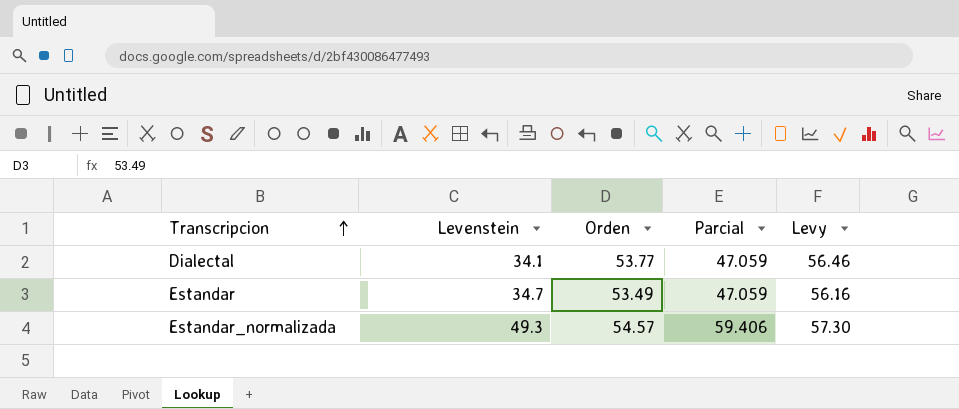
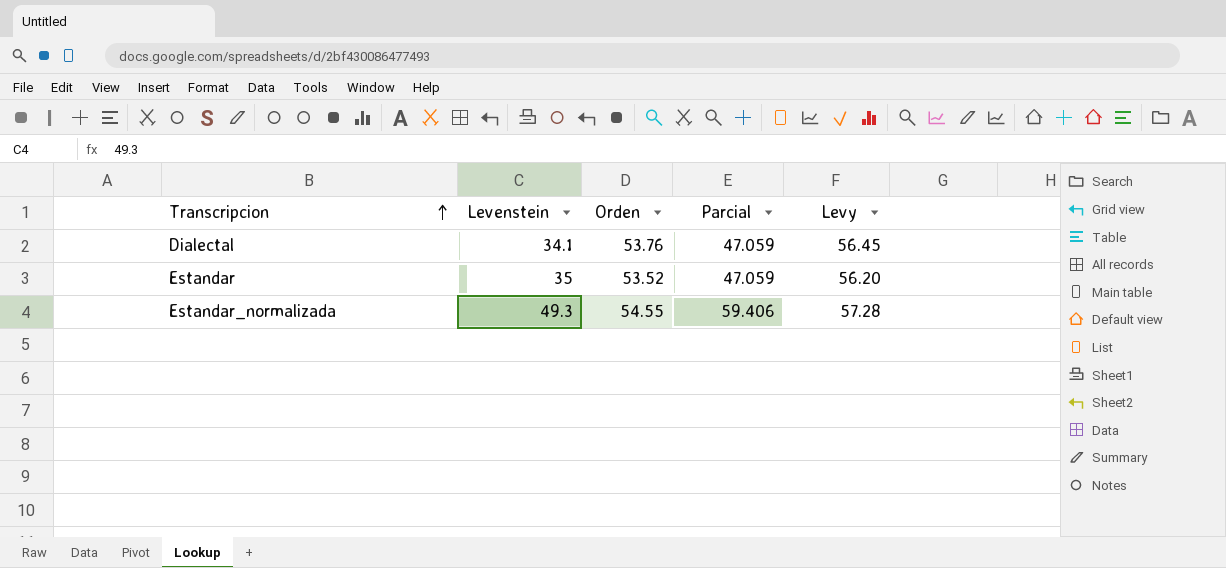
Dialectal | Orden: 53.77 -> 53.76
Dialectal | Levy: 56.46 -> 56.45
Estandar | Levenstein: 34.7 -> 35
Estandar | Orden: 53.49 -> 53.52
Estandar | Levy: 56.16 -> 56.20
Estandar_normalizada | Orden: 54.57 -> 54.55
Estandar_normalizada | Levy: 57.30 -> 57.28

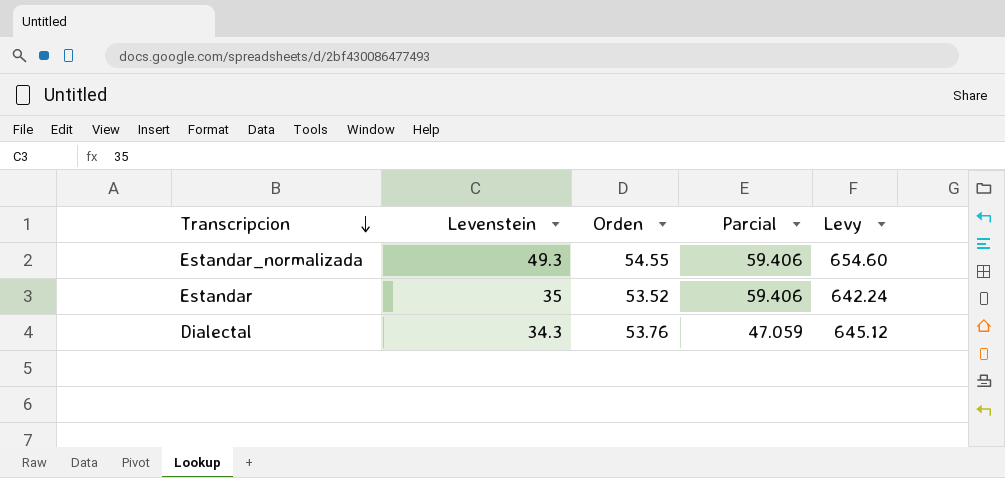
row order: Transcripcion ascending -> Transcripcion descending
column Levy | formula: [Orden] * 1.05 -> [Orden] * 12
Estandar | Parcial: 47.059 -> 59.406
Dialectal | Levenstein: 34.1 -> 34.3

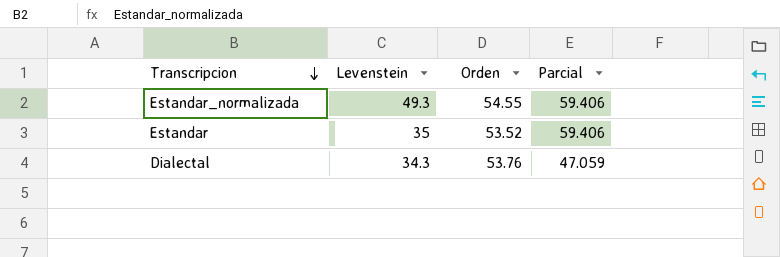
column Levy | formula: [Orden] * 12 -> none

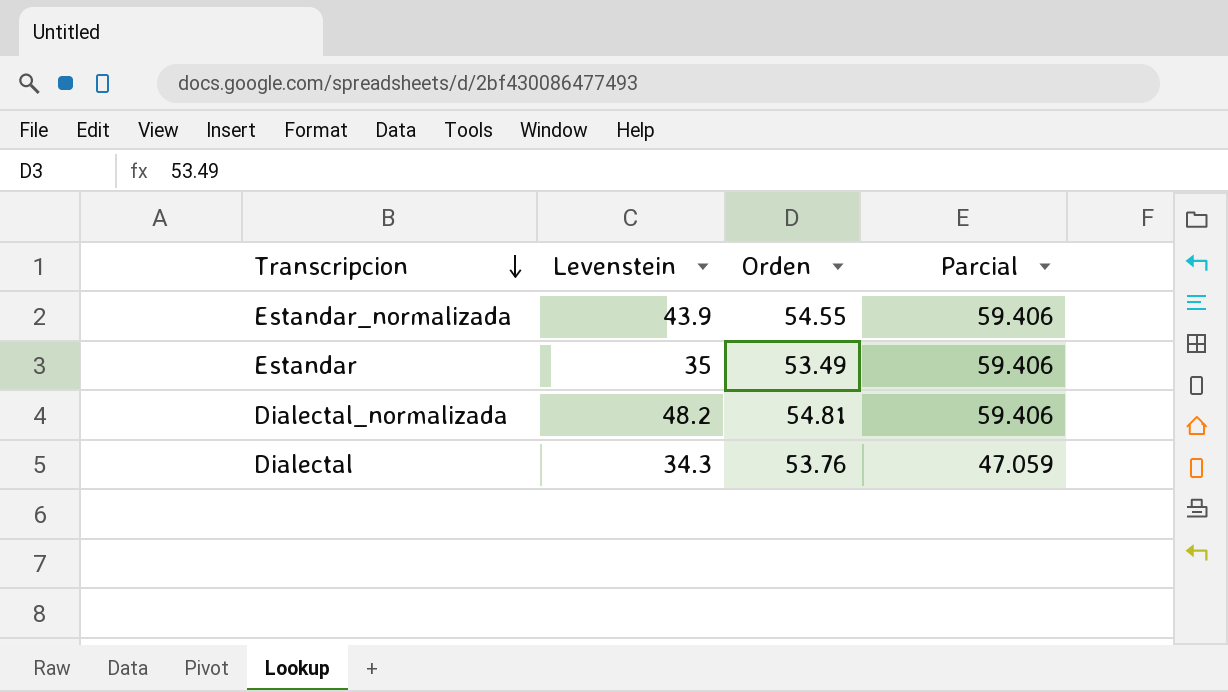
Estandar_normalizada | Levenstein: 49.3 -> 43.9
Estandar | Orden: 53.52 -> 53.49
row Dialectal_normalizada: none -> 48.2 | 54.81 | 59.406

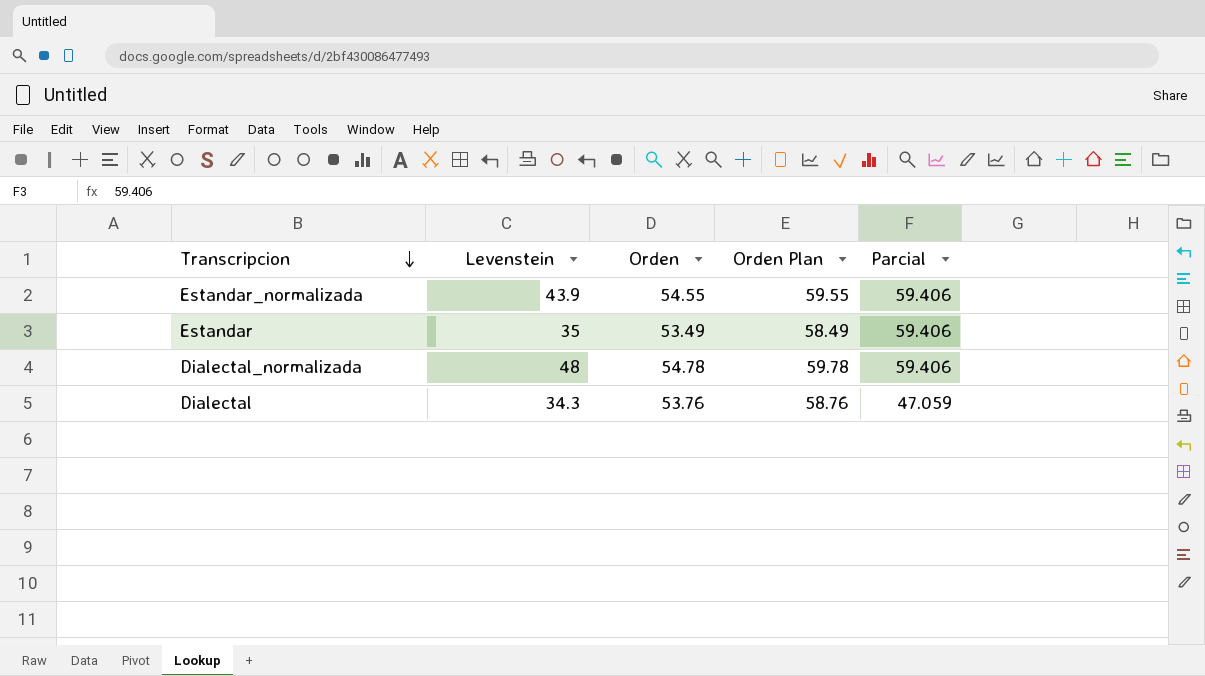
column Orden Plan | formula: none -> [Orden] + 5
Dialectal_normalizada | Levenstein: 48.2 -> 48
Dialectal_normalizada | Orden: 54.81 -> 54.78

